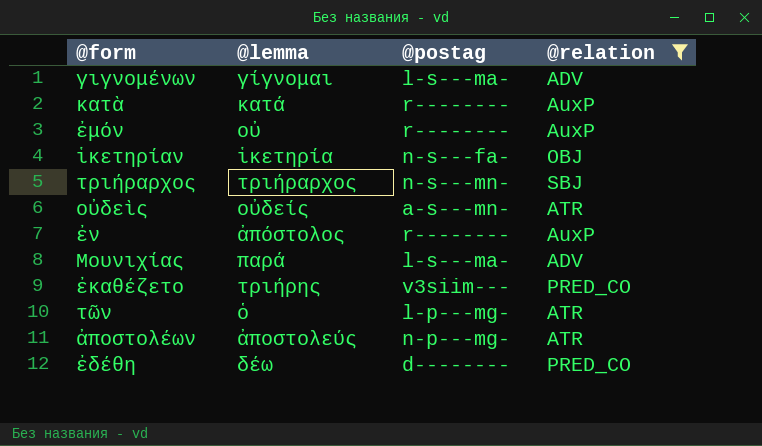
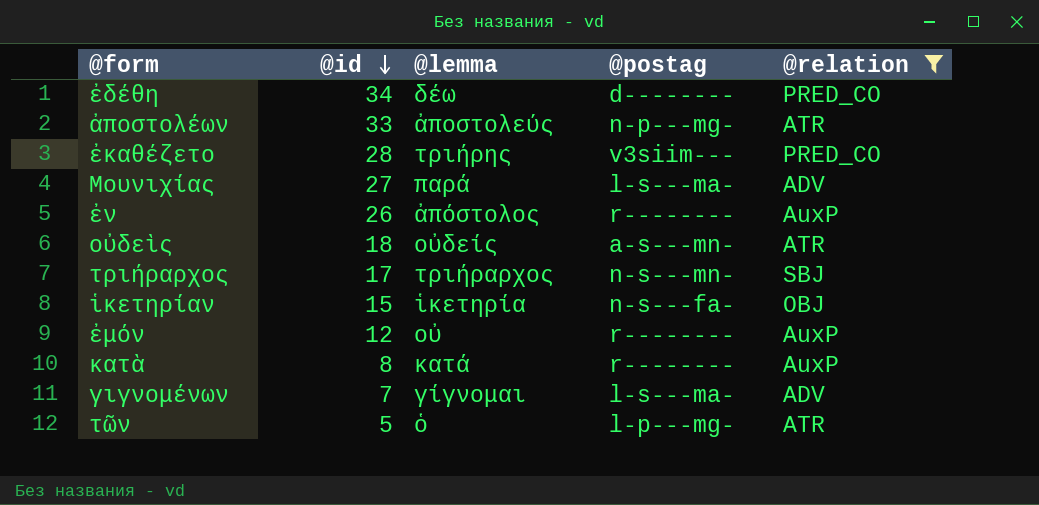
row order: none -> @id descending
column @id | position: none -> 2

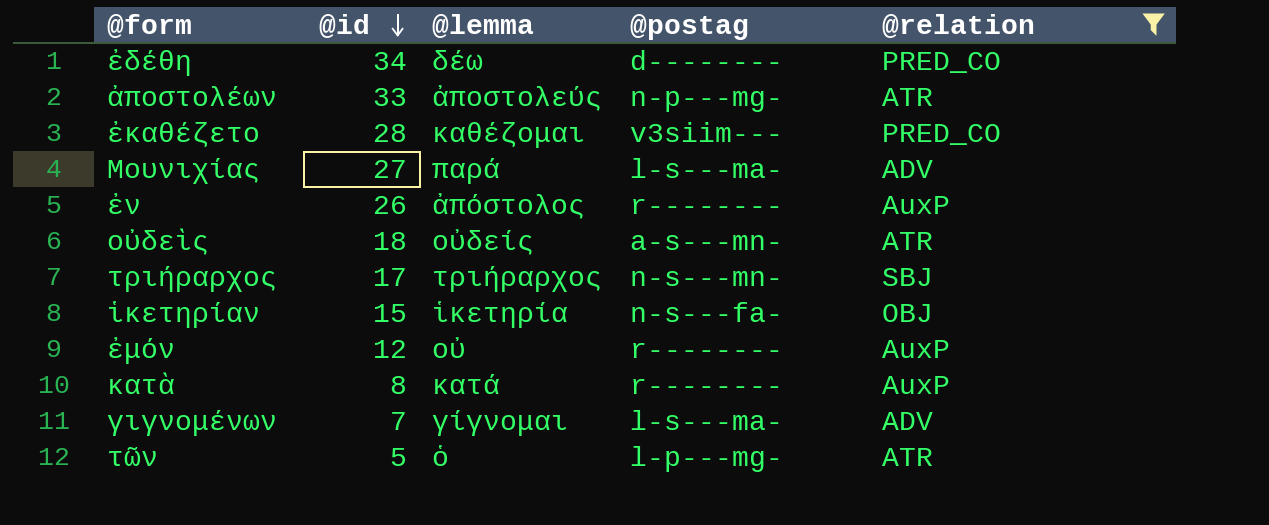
ἐκαθέζετο | @lemma: τριήρης -> καθέζομαι

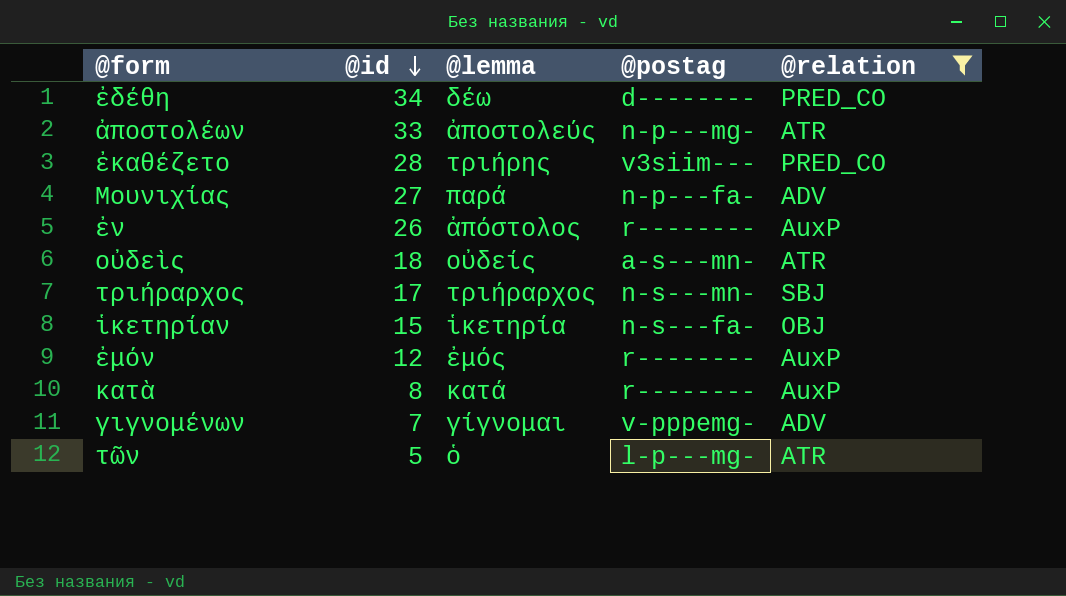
ἐκαθέζετο | @lemma: καθέζομαι -> τριήρης
Μουνιχίας | @postag: l-s---ma- -> n-p---fa-
ἐμόν | @lemma: οὐ -> ἐμός
γιγνομένων | @postag: l-s---ma- -> v-pppemg-

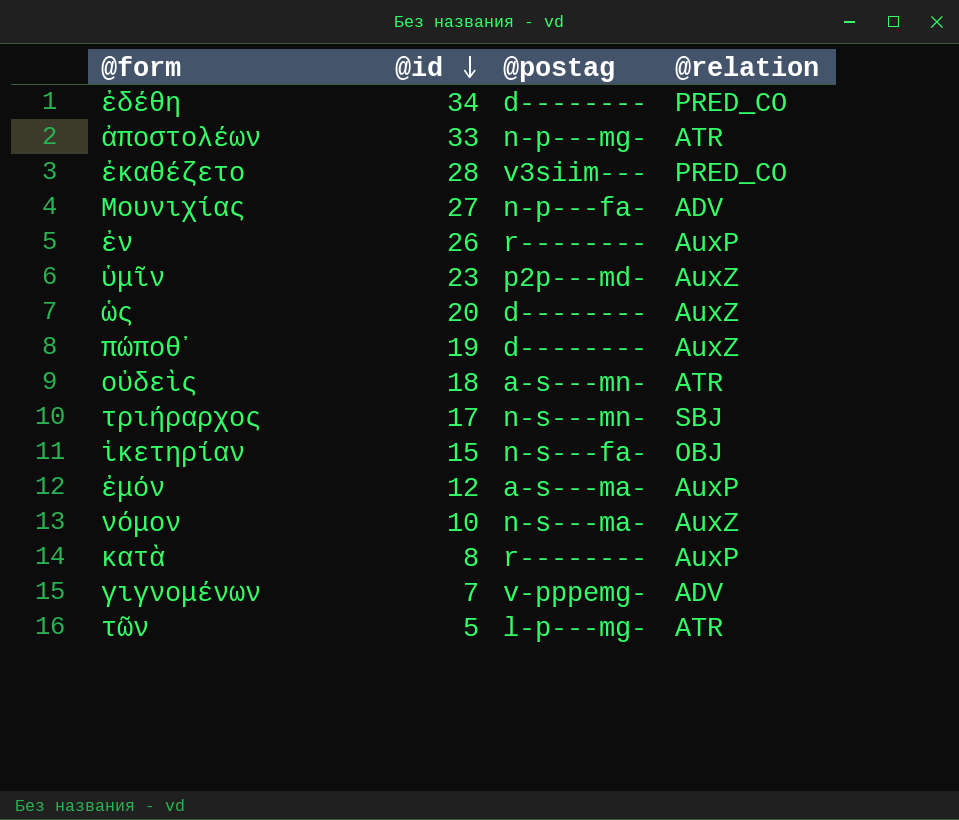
filter: @relation != AuxZ -> none
column @lemma | position: 3 -> none
ἐμόν | @postag: r-------- -> a-s---ma-

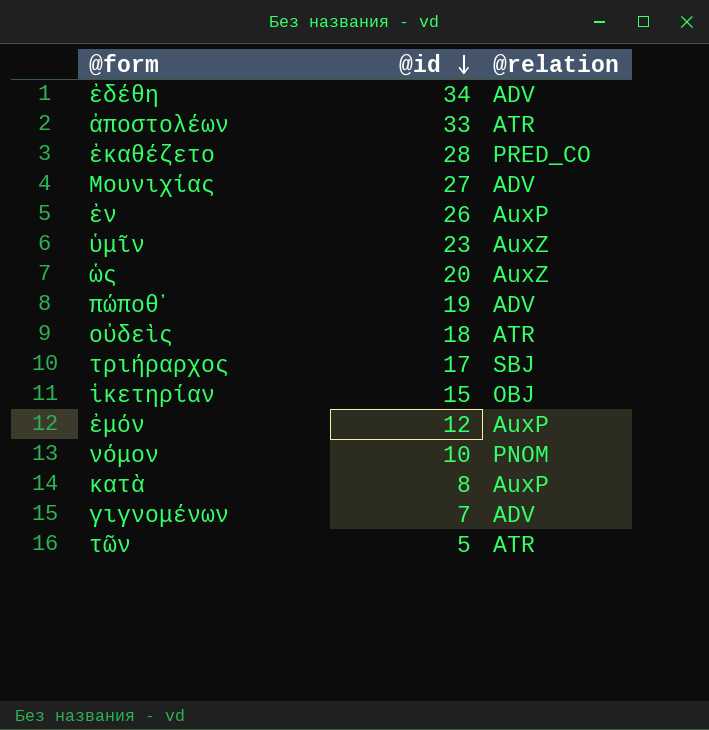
column @postag | position: 3 -> none
ἐδέθη | @relation: PRED_CO -> ADV
πώποθ᾽ | @relation: AuxZ -> ADV
νόμον | @relation: AuxZ -> PNOM

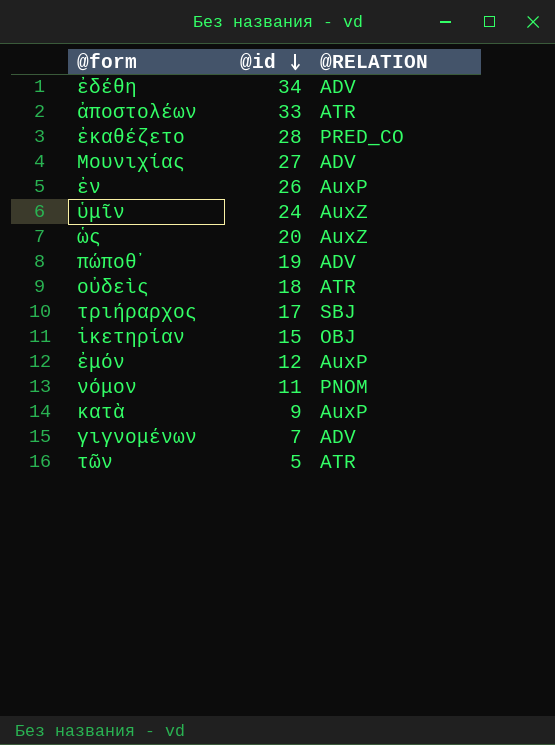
column name: @relation -> @RELATION
ὑμῖν | @id: 23 -> 24
νόμον | @id: 10 -> 11
κατὰ | @id: 8 -> 9

